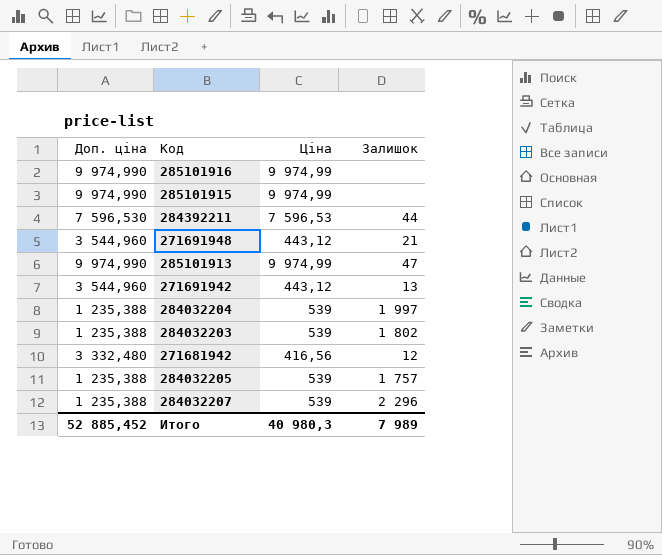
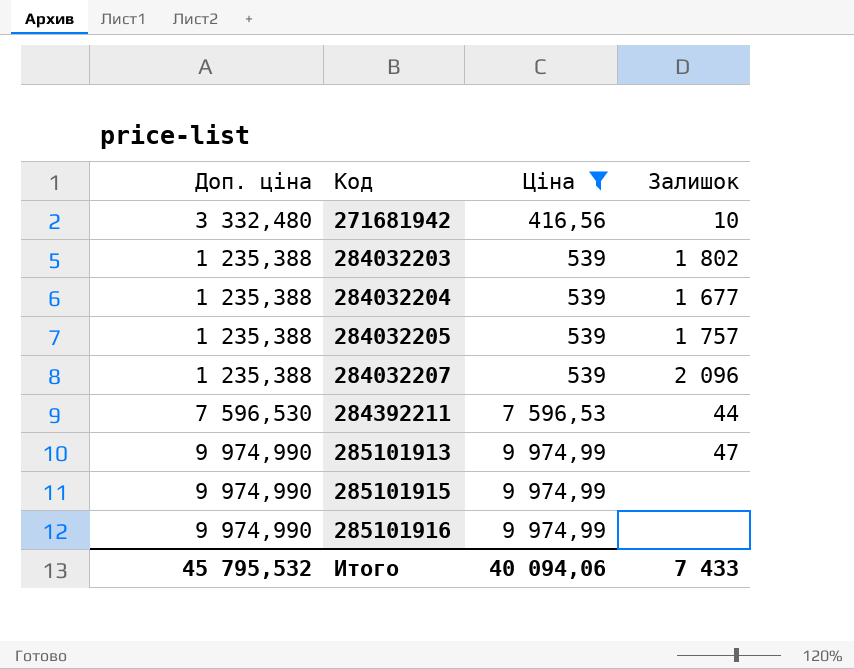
filter: none -> Ціна != 443,12
row order: none -> Код ascending
271681942 | Залишок: 12 -> 10
284032204 | Залишок: 1 997 -> 1 677
284032207 | Залишок: 2 296 -> 2 096
Итого | Доп. ціна: 52 885,452 -> 45 795,532
Итого | Ціна: 40 980,3 -> 40 094,06
Итого | Залишок: 7 989 -> 7 433

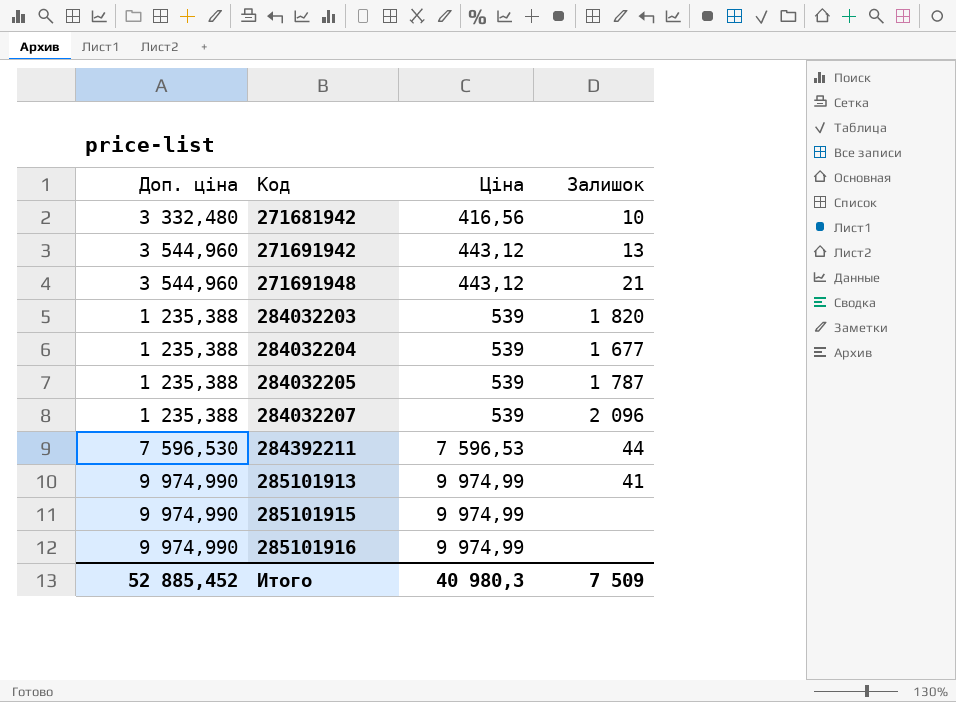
filter: Ціна != 443,12 -> none
284032203 | Залишок: 1 802 -> 1 820
284032205 | Залишок: 1 757 -> 1 787
285101913 | Залишок: 47 -> 41
Итого | Доп. ціна: 45 795,532 -> 52 885,452
Итого | Ціна: 40 094,06 -> 40 980,3
Итого | Залишок: 7 433 -> 7 509

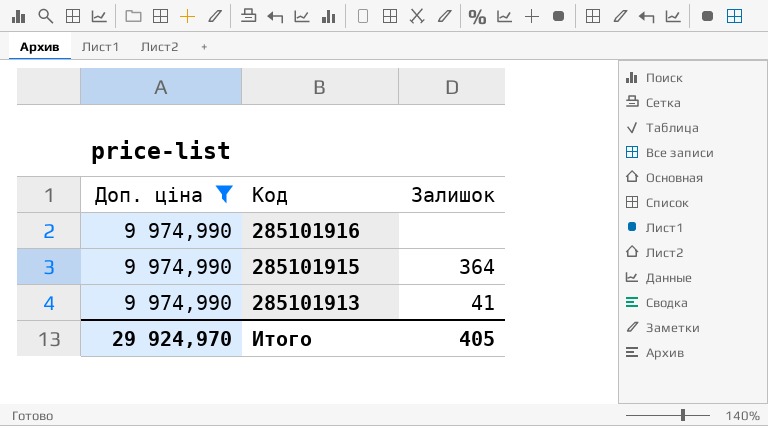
filter: none -> Доп. ціна = 9 974,990
row order: Код ascending -> Код descending
column Ціна | position: 3 -> none
285101915 | Залишок: none -> 364
Итого | Доп. ціна: 52 885,452 -> 29 924,970
Итого | Залишок: 7 509 -> 405

